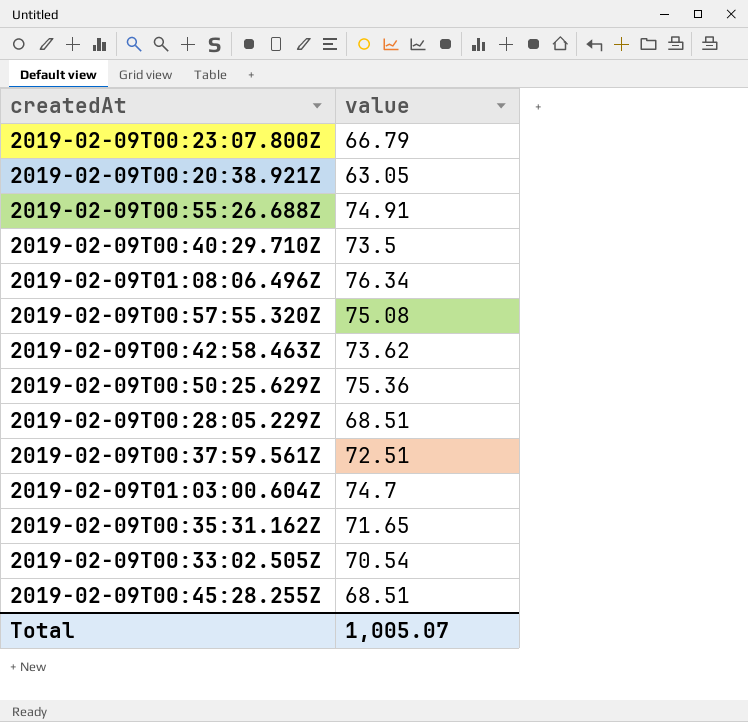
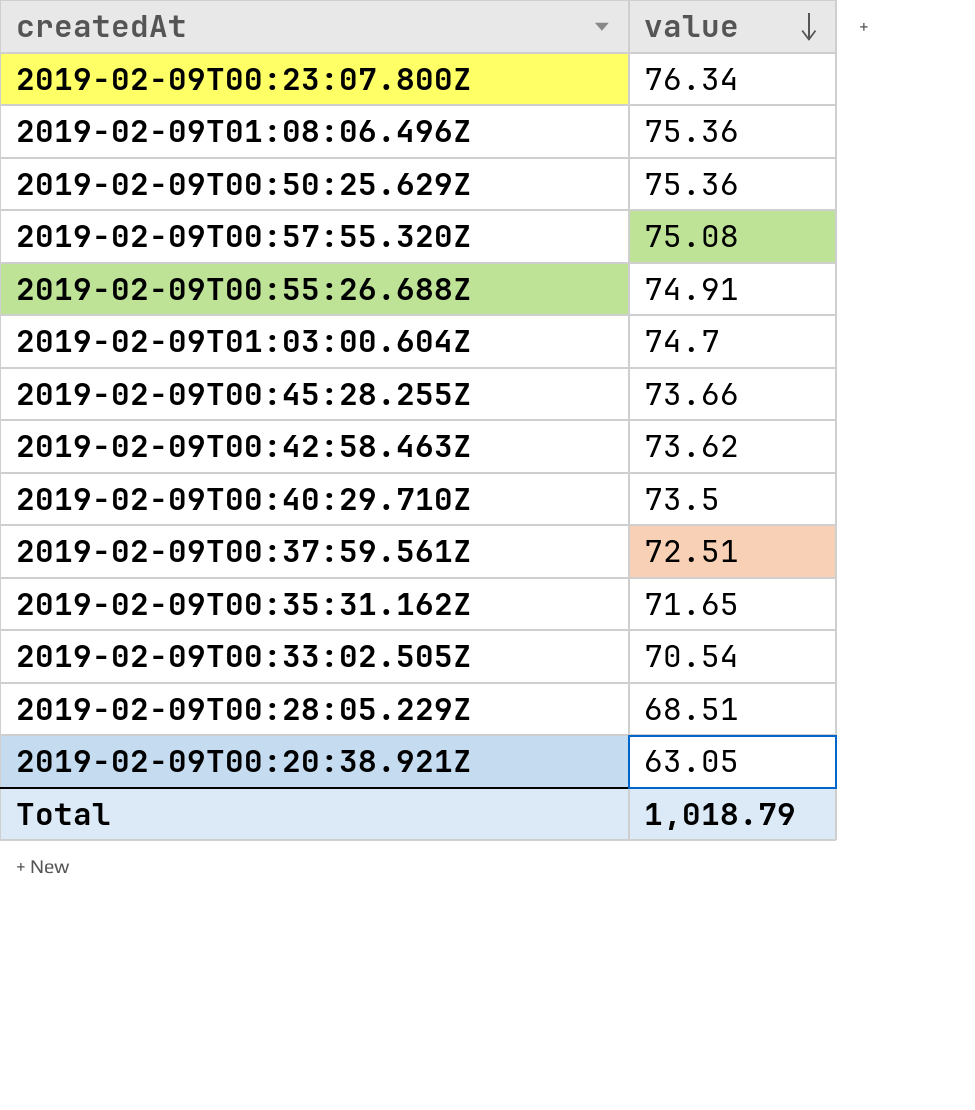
row order: none -> value descending
2019-02-09T00:23:07.800Z | value: 66.79 -> 76.34
2019-02-09T01:08:06.496Z | value: 76.34 -> 75.36
2019-02-09T00:45:28.255Z | value: 68.51 -> 73.66
Total | value: 1,005.07 -> 1,018.79

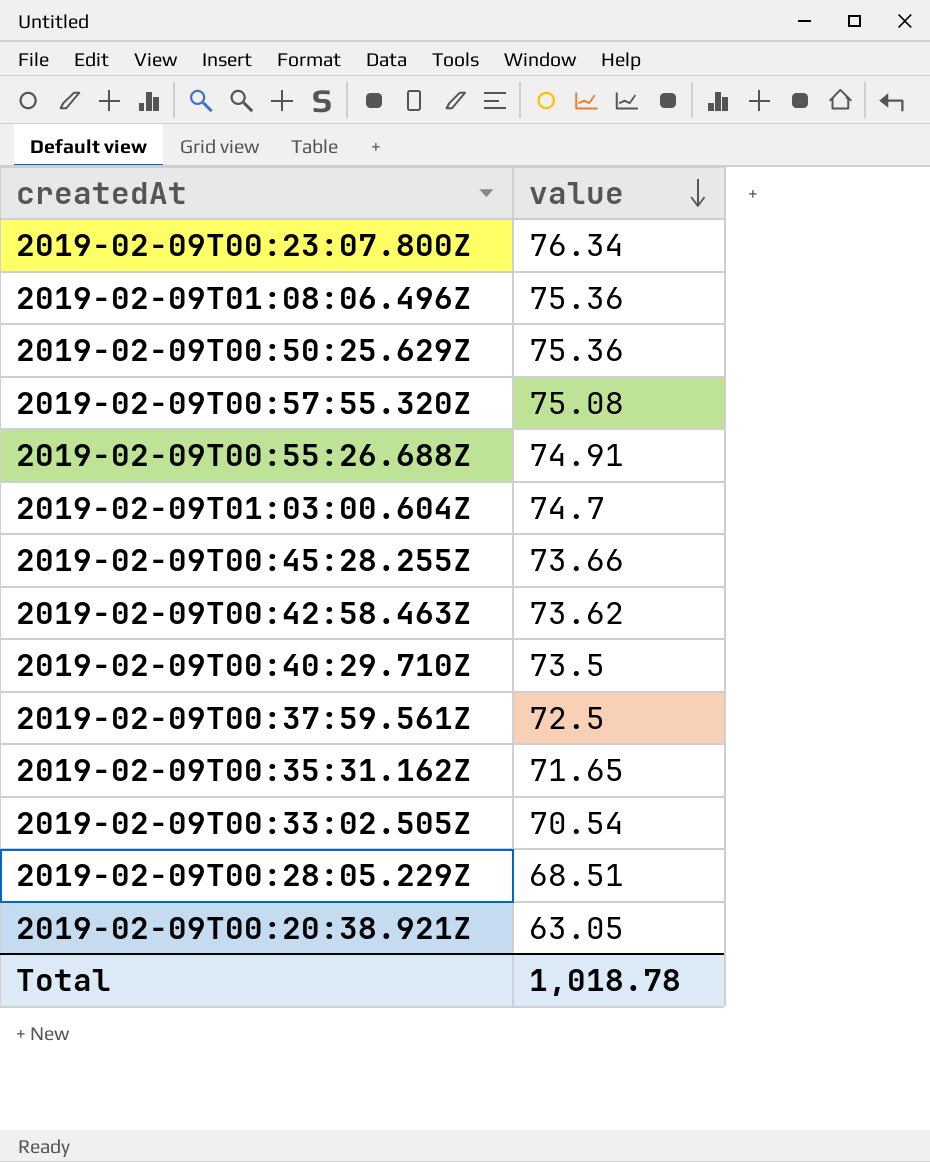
2019-02-09T00:37:59.561Z | value: 72.51 -> 72.5
Total | value: 1,018.79 -> 1,018.78

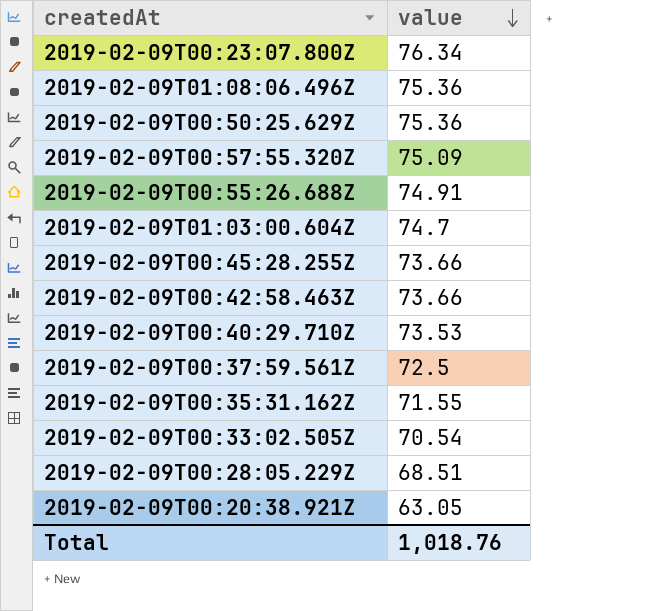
2019-02-09T00:57:55.320Z | value: 75.08 -> 75.09
2019-02-09T00:42:58.463Z | value: 73.62 -> 73.66
2019-02-09T00:40:29.710Z | value: 73.5 -> 73.53
2019-02-09T00:35:31.162Z | value: 71.65 -> 71.55
Total | value: 1,018.78 -> 1,018.76

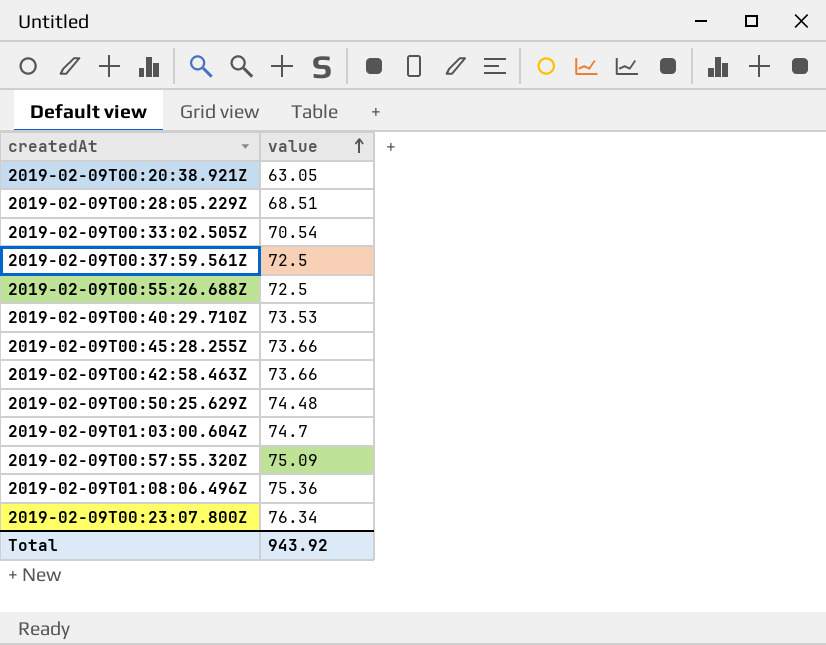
row order: value descending -> value ascending
row 2019-02-09T00:35:31.162Z: 71.55 -> none
2019-02-09T00:55:26.688Z | value: 74.91 -> 72.5
2019-02-09T00:50:25.629Z | value: 75.36 -> 74.48
Total | value: 1,018.76 -> 943.92

